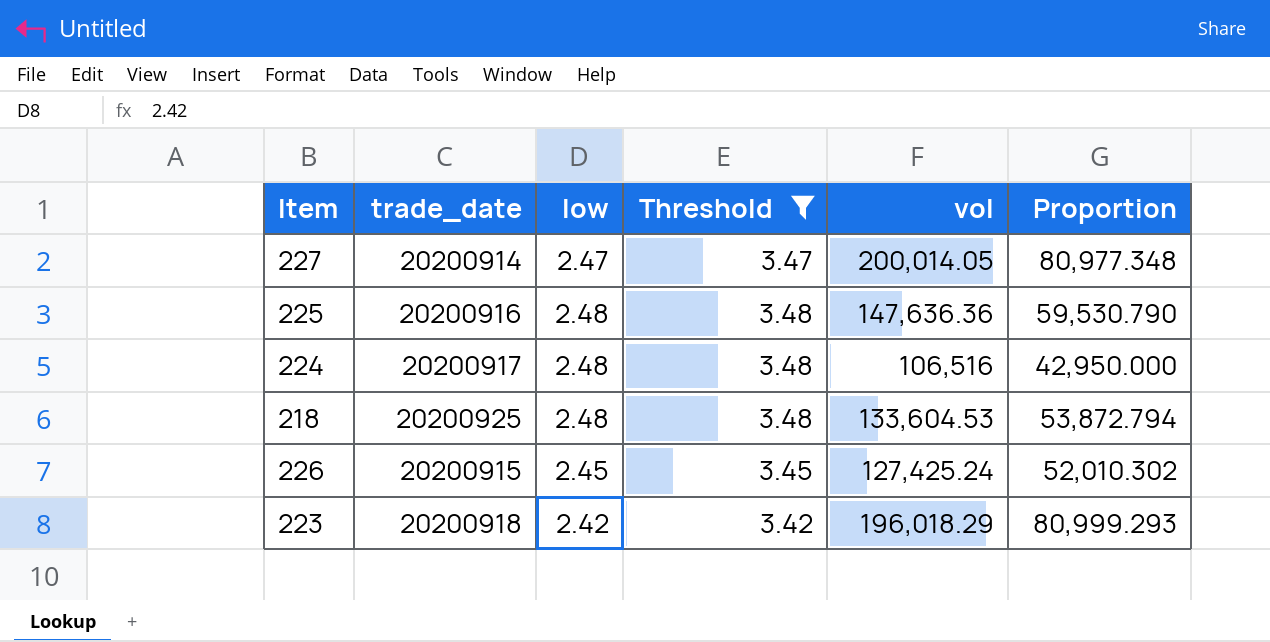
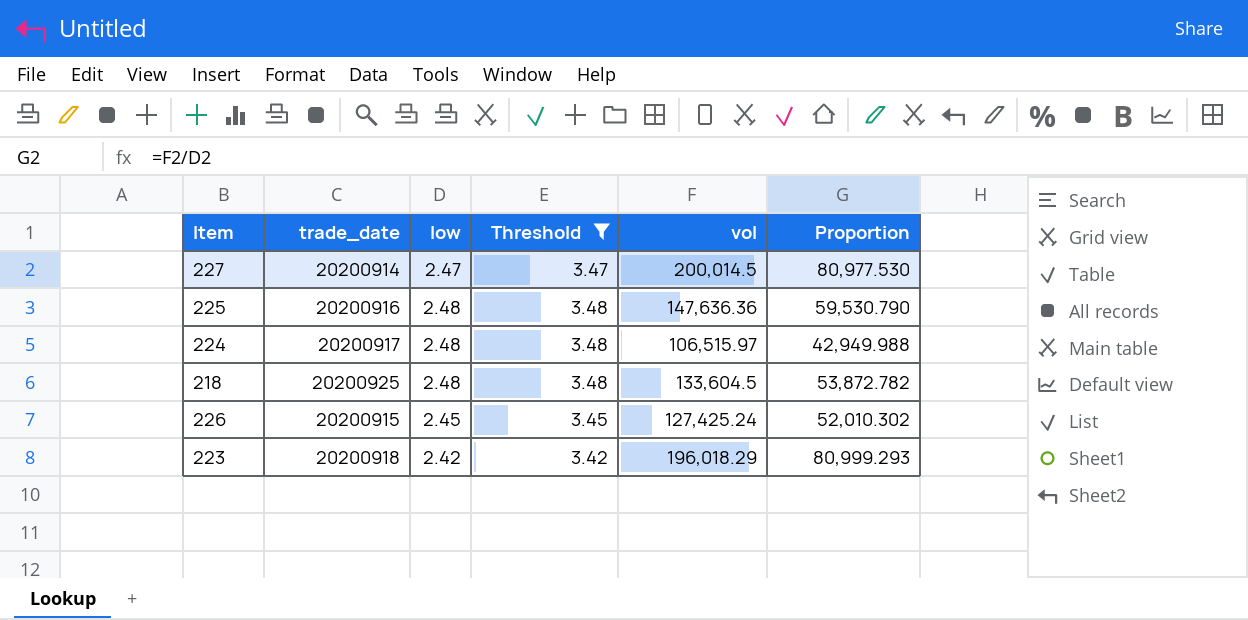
227 | vol: 200,014.05 -> 200,014.5
227 | Proportion: 80,977.348 -> 80,977.530
224 | vol: 106,516 -> 106,515.97
224 | Proportion: 42,950.000 -> 42,949.988
218 | vol: 133,604.53 -> 133,604.5
218 | Proportion: 53,872.794 -> 53,872.782

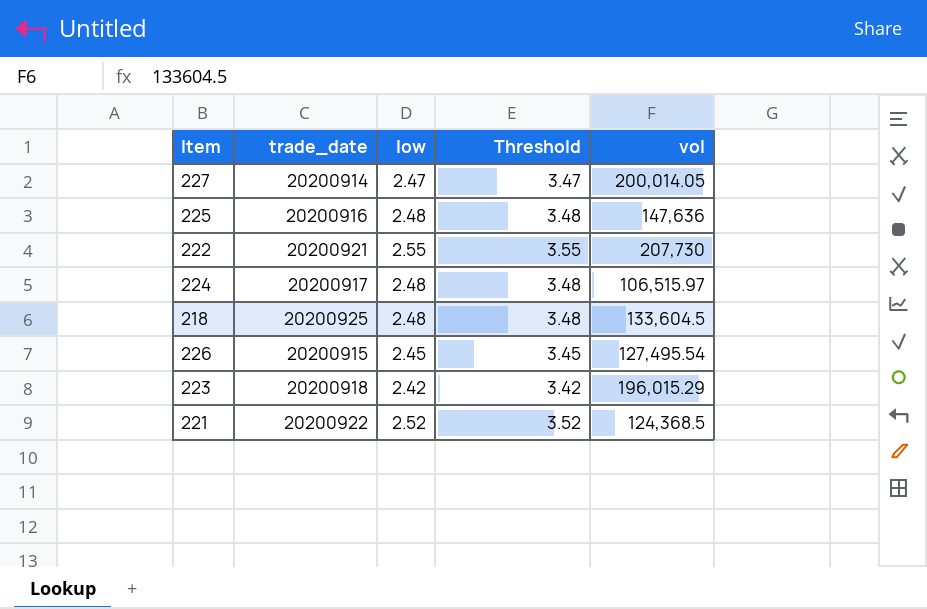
filter: Threshold <= 3.48 -> none
column Proportion | formula: [vol] / [low] -> none
227 | vol: 200,014.5 -> 200,014.05
225 | vol: 147,636.36 -> 147,636
226 | vol: 127,425.24 -> 127,495.54
223 | vol: 196,018.29 -> 196,015.29

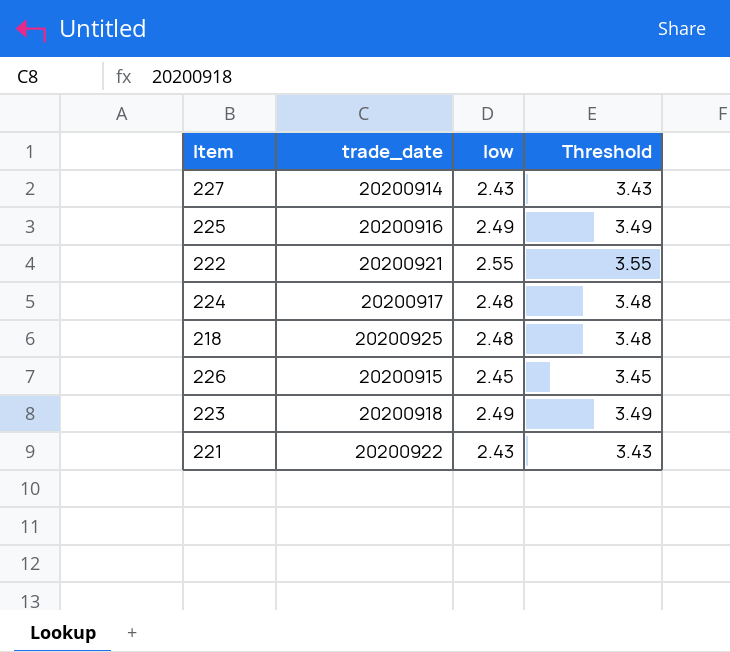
column vol | position: 5 -> none
227 | low: 2.47 -> 2.43
227 | Threshold: 3.47 -> 3.43
225 | low: 2.48 -> 2.49
225 | Threshold: 3.48 -> 3.49
223 | low: 2.42 -> 2.49
223 | Threshold: 3.42 -> 3.49
221 | low: 2.52 -> 2.43
221 | Threshold: 3.52 -> 3.43

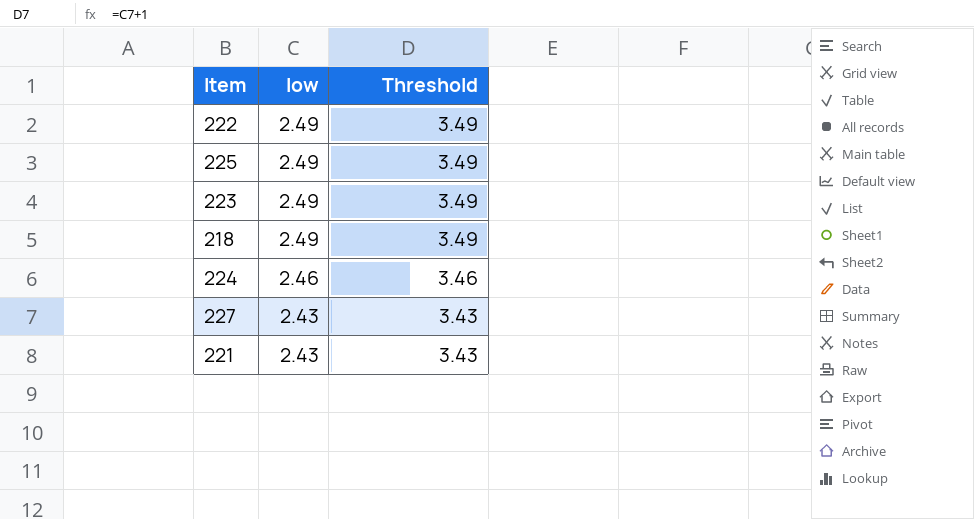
row order: none -> low descending
column trade_date | position: 2 -> none
row 226: 20200915 | 2.45 | 3.45 -> none
222 | low: 2.55 -> 2.49
222 | Threshold: 3.55 -> 3.49
218 | low: 2.48 -> 2.49
218 | Threshold: 3.48 -> 3.49
224 | low: 2.48 -> 2.46
224 | Threshold: 3.48 -> 3.46

